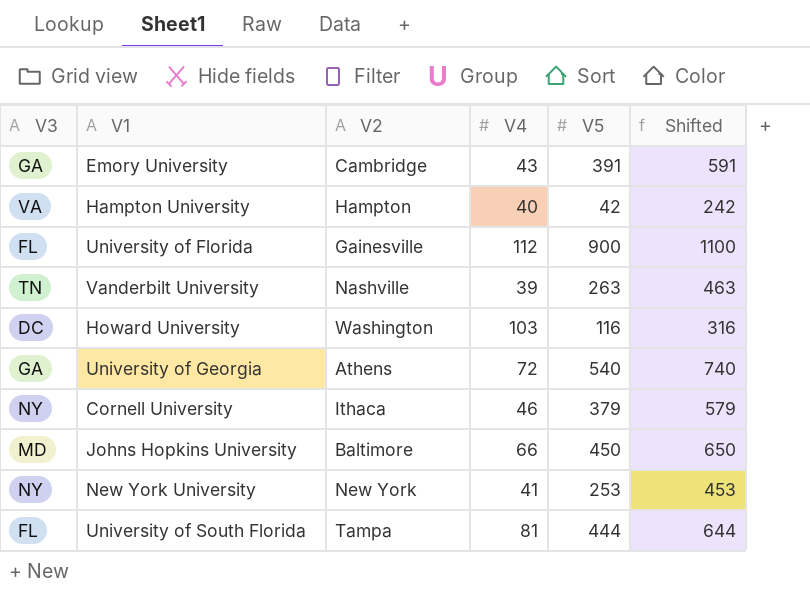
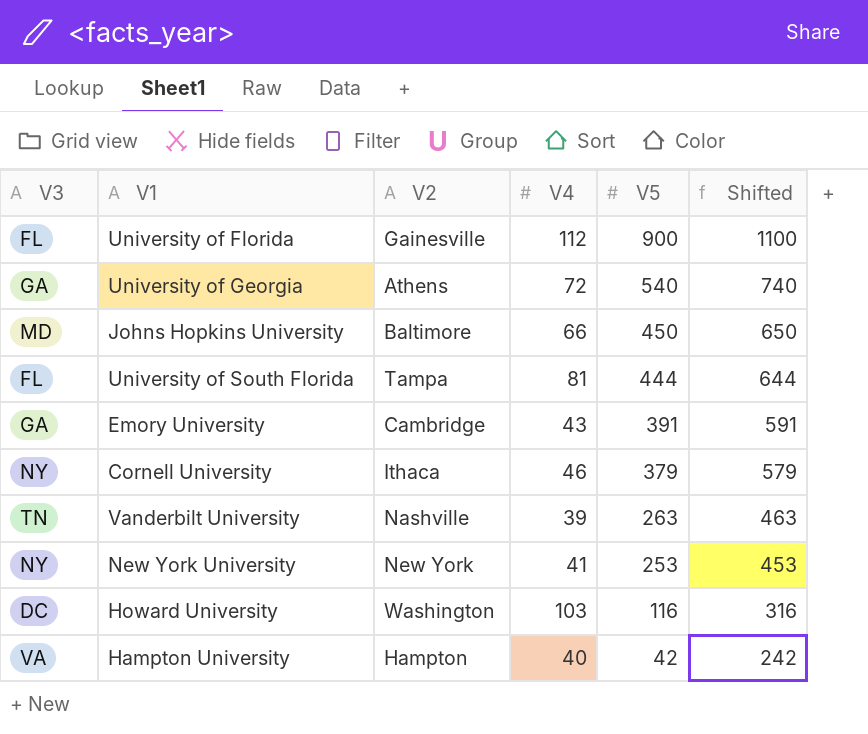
row order: none -> V5 descending

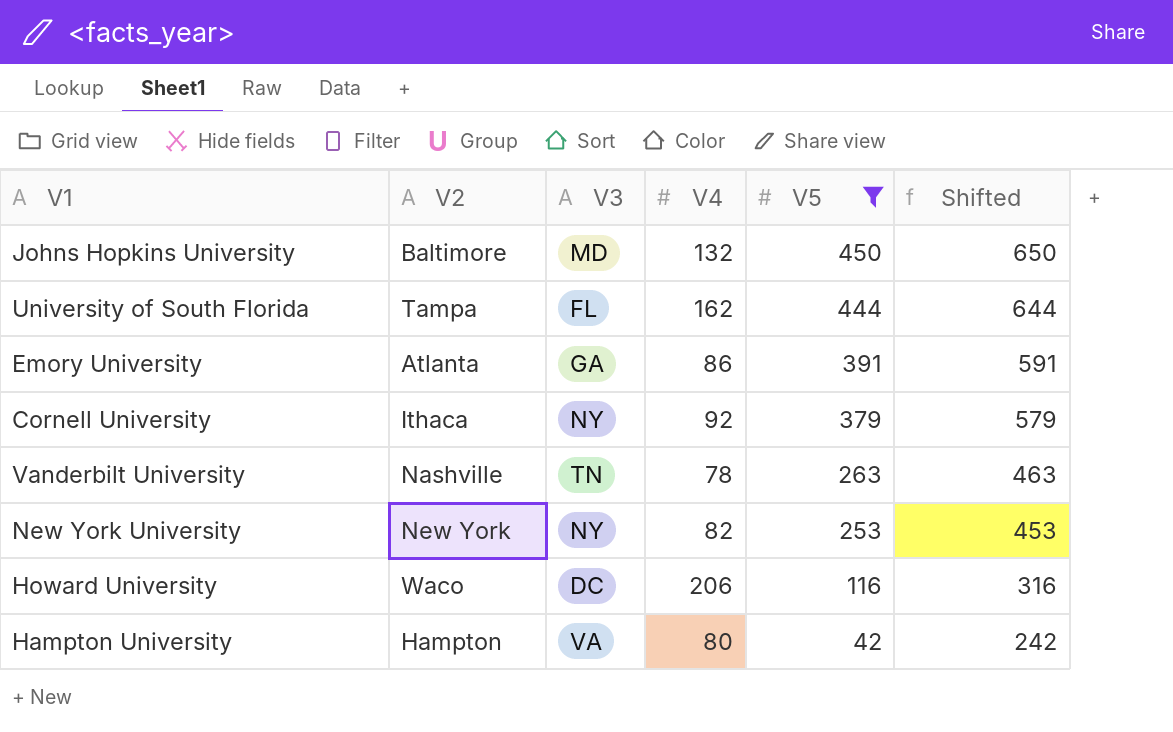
filter: none -> V5 <= 450
column V3 | position: 1 -> 3
Johns Hopkins University | V4: 66 -> 132
University of South Florida | V4: 81 -> 162
Emory University | V2: Cambridge -> Atlanta
Emory University | V4: 43 -> 86
Cornell University | V4: 46 -> 92
Vanderbilt University | V4: 39 -> 78
New York University | V4: 41 -> 82
Howard University | V2: Washington -> Waco
Howard University | V4: 103 -> 206
Hampton University | V4: 40 -> 80

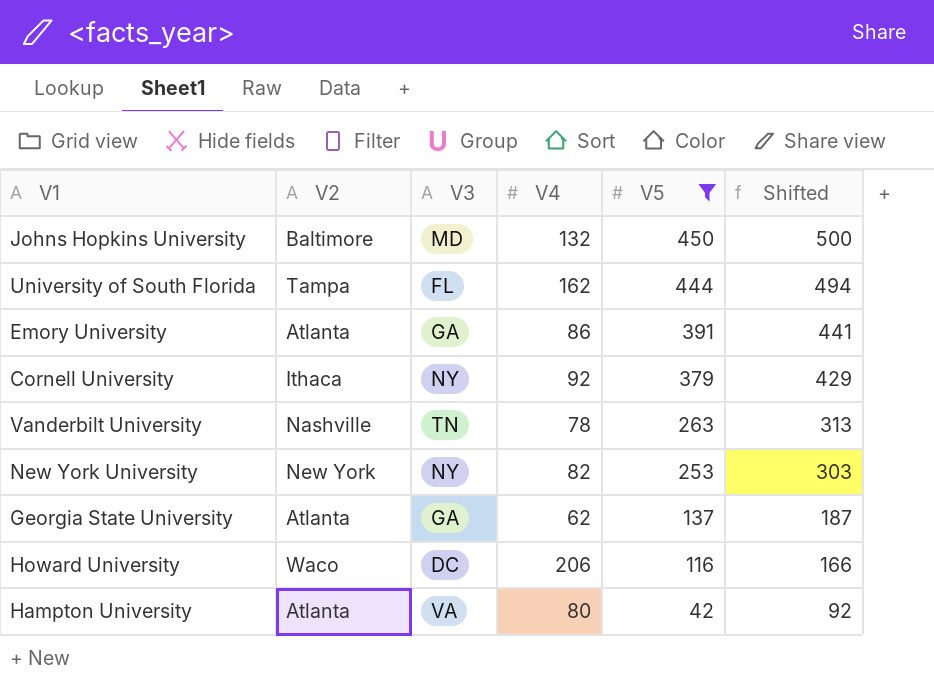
column Shifted | formula: [V5] + 200 -> [V5] + 50
row Georgia State University: none -> Atlanta | GA | 62 | 137 | 187
Hampton University | V2: Hampton -> Atlanta

